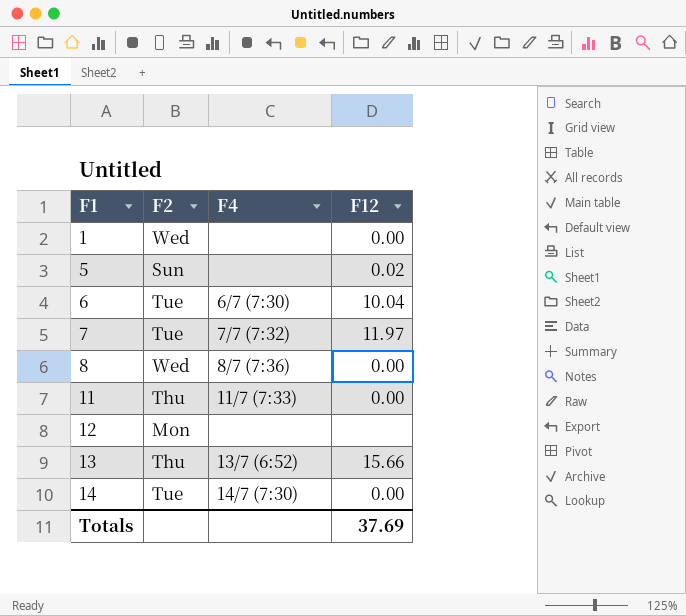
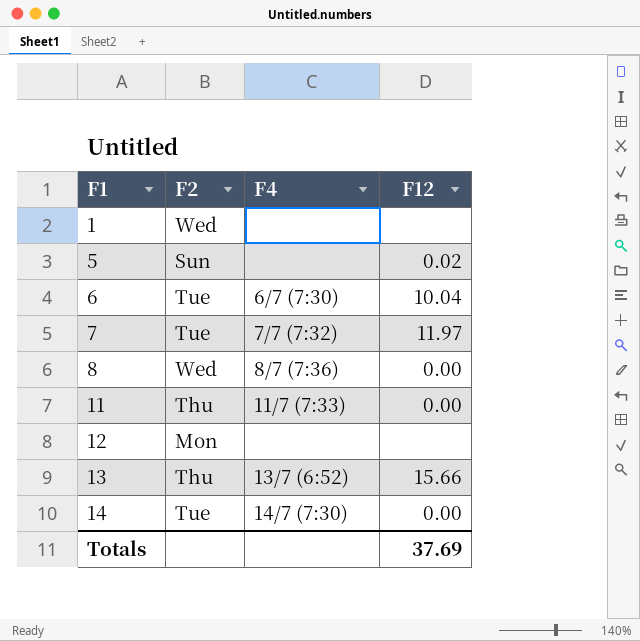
1 | F12: 0.00 -> none

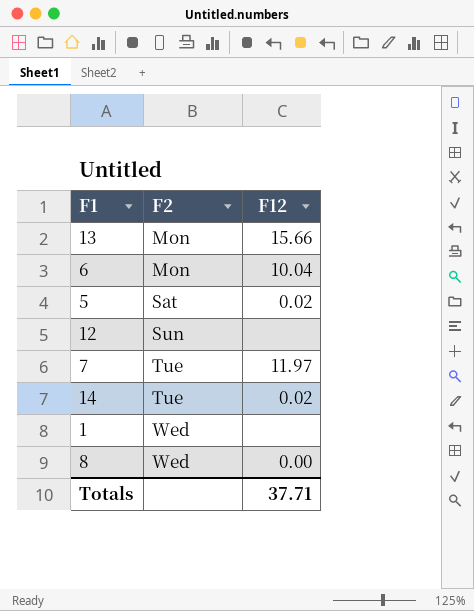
row order: F1 ascending -> F2 ascending
column F4 | position: 3 -> none
row 11: Thu | 11/7 (7:33) | 0.00 -> none
13 | F2: Thu -> Mon
6 | F2: Tue -> Mon
5 | F2: Sun -> Sat
12 | F2: Mon -> Sun
14 | F12: 0.00 -> 0.02
Totals | F12: 37.69 -> 37.71

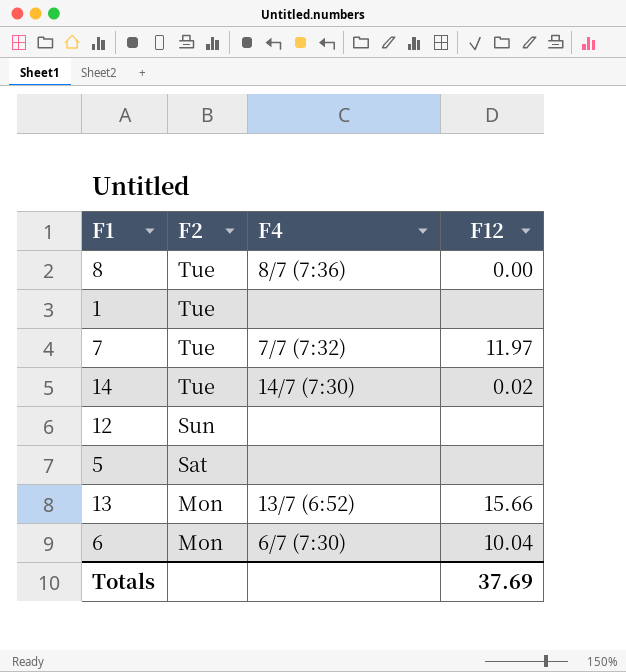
row order: F2 ascending -> F2 descending
column F4 | position: none -> 3
8 | F2: Wed -> Tue
1 | F2: Wed -> Tue
5 | F12: 0.02 -> none
Totals | F12: 37.71 -> 37.69

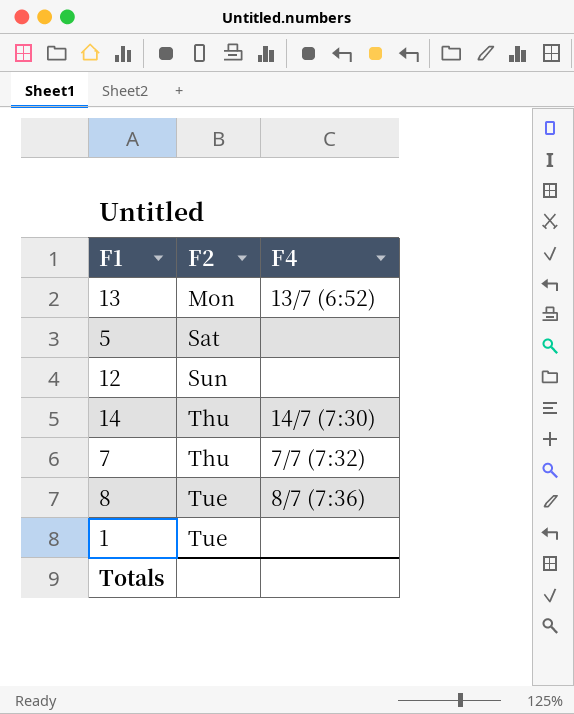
row order: F2 descending -> F2 ascending
column F12 | position: 4 -> none
row 6: Mon | 6/7 (7:30) | 10.04 -> none
14 | F2: Tue -> Thu
7 | F2: Tue -> Thu

